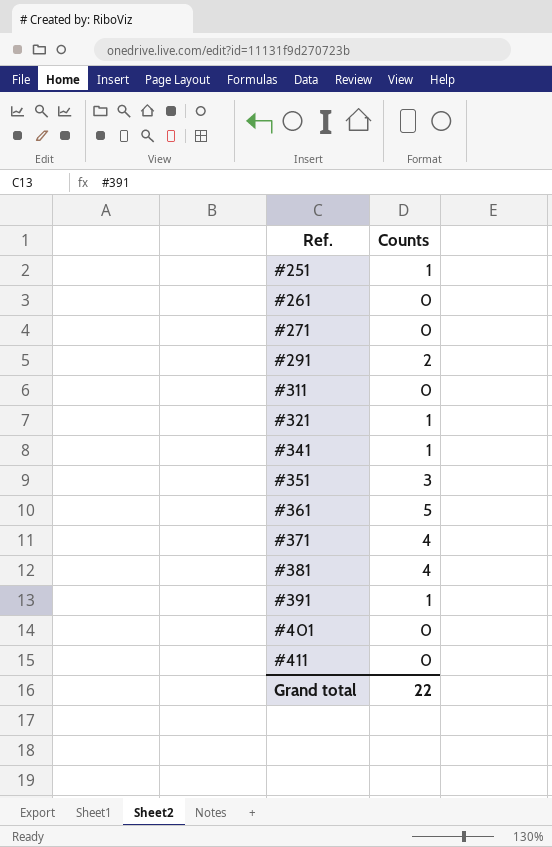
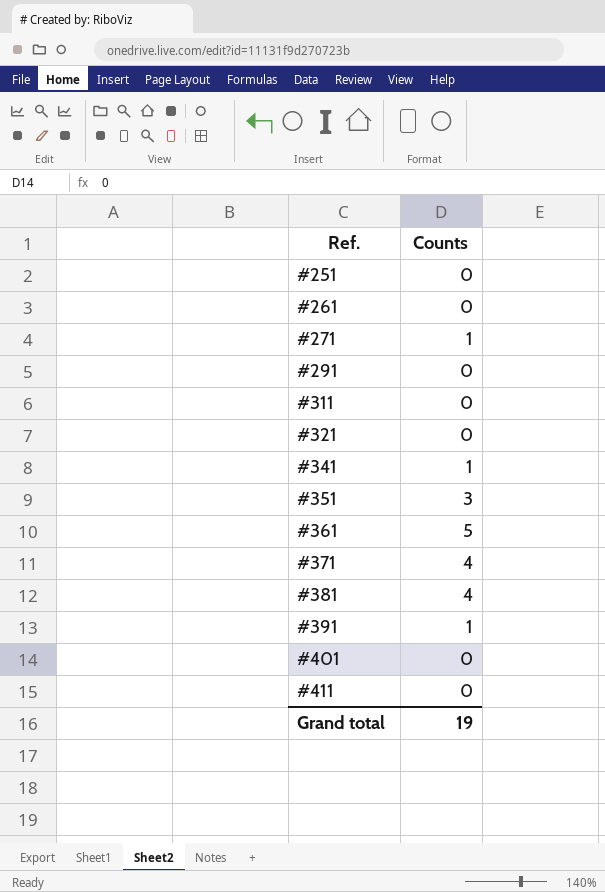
#251 | Counts: 1 -> 0
#271 | Counts: 0 -> 1
#291 | Counts: 2 -> 0
#321 | Counts: 1 -> 0
Grand total | Counts: 22 -> 19

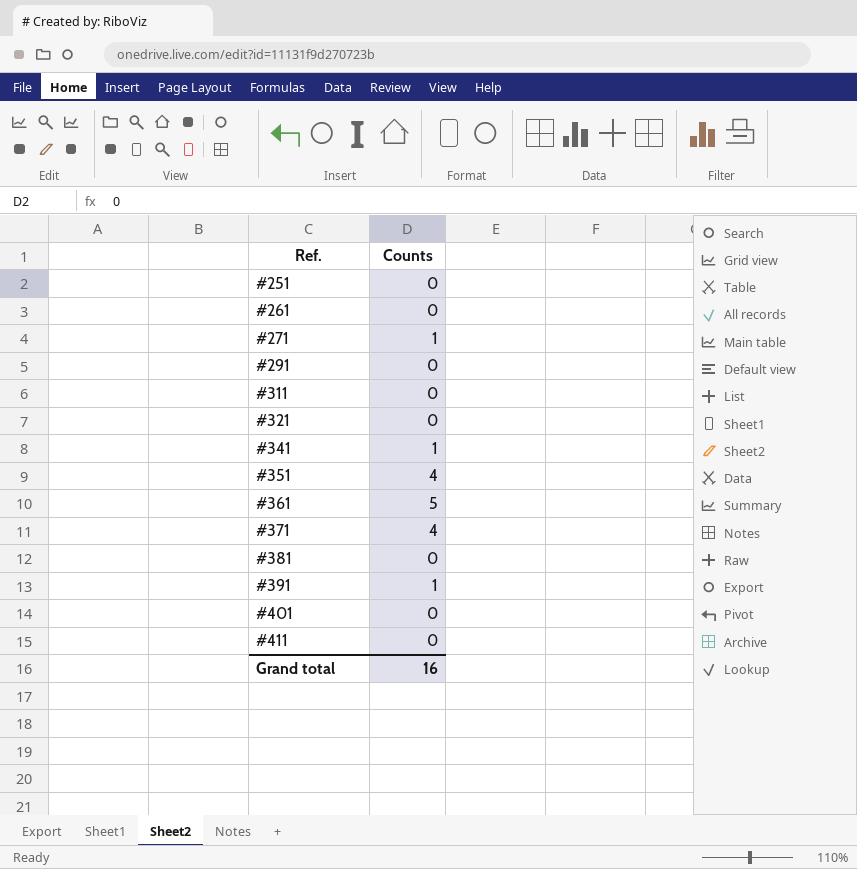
#351 | Counts: 3 -> 4
#381 | Counts: 4 -> 0
Grand total | Counts: 19 -> 16

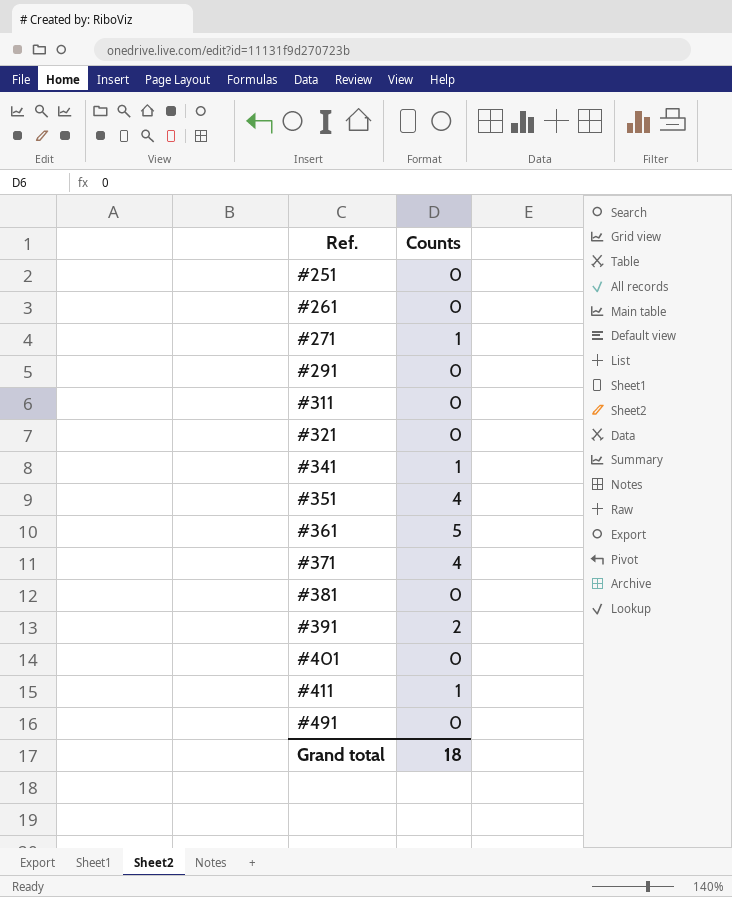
#391 | Counts: 1 -> 2
#411 | Counts: 0 -> 1
row #491: none -> 0
Grand total | Counts: 16 -> 18

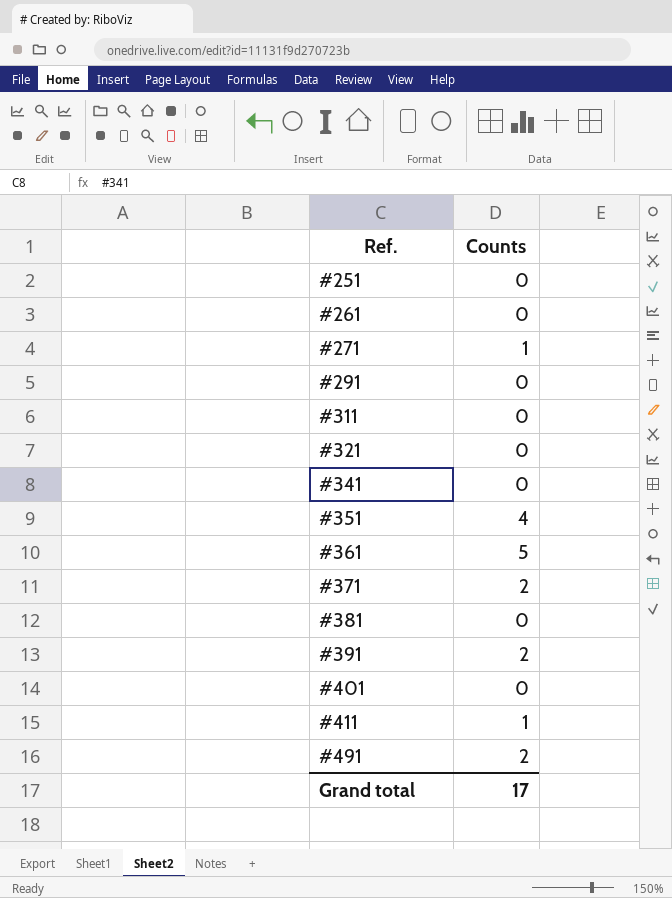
#341 | Counts: 1 -> 0
#371 | Counts: 4 -> 2
#491 | Counts: 0 -> 2
Grand total | Counts: 18 -> 17

